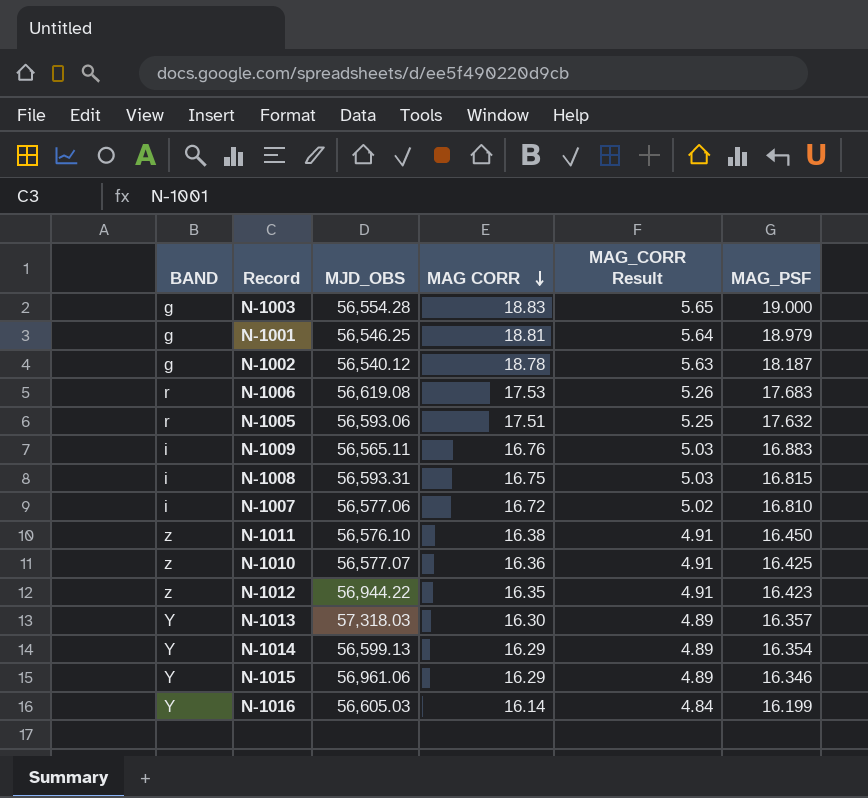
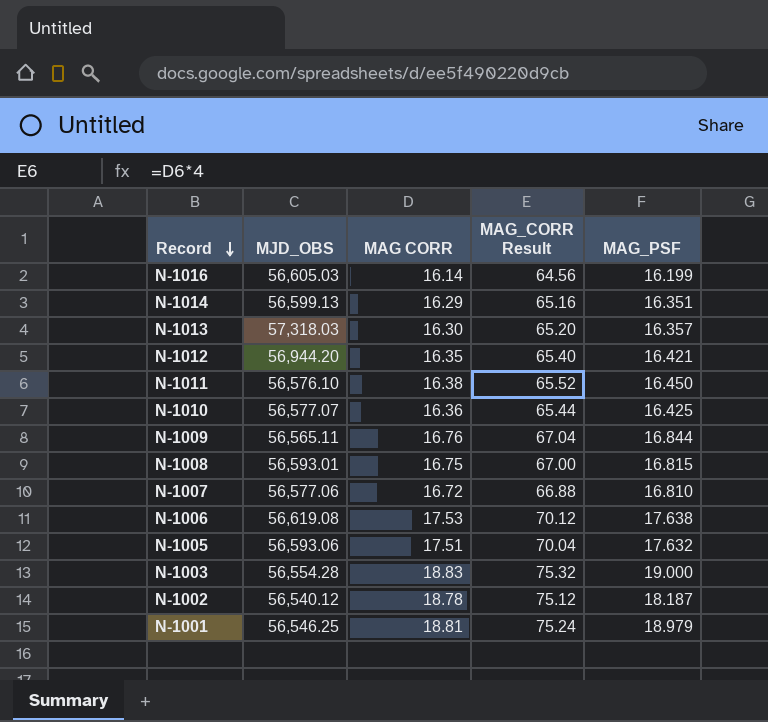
row order: MAG CORR descending -> Record descending
column BAND | position: 1 -> none
column MAG_CORR Result | formula: [MAG CORR] * 0.3 -> [MAG CORR] * 4
row N-1015: Y | 56,961.06 | 16.29 | 4.89 | 16.346 -> none
N-1014 | MAG_PSF: 16.354 -> 16.351
N-1012 | MJD_OBS: 56,944.22 -> 56,944.20
N-1012 | MAG_PSF: 16.423 -> 16.421
N-1009 | MAG_PSF: 16.883 -> 16.844
N-1008 | MJD_OBS: 56,593.31 -> 56,593.01
N-1006 | MAG_PSF: 17.683 -> 17.638

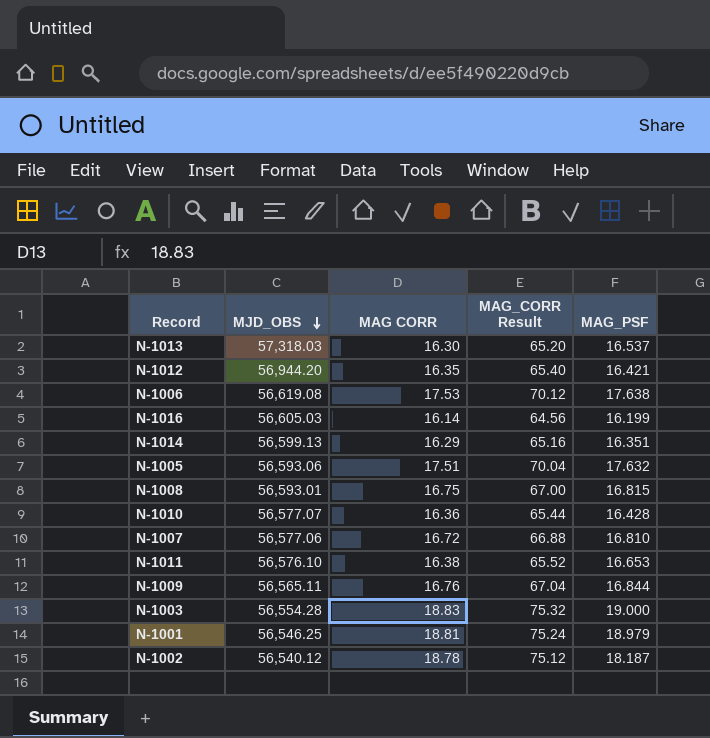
row order: Record descending -> MJD_OBS descending
N-1013 | MAG_PSF: 16.357 -> 16.537
N-1010 | MAG_PSF: 16.425 -> 16.428
N-1011 | MAG_PSF: 16.450 -> 16.653

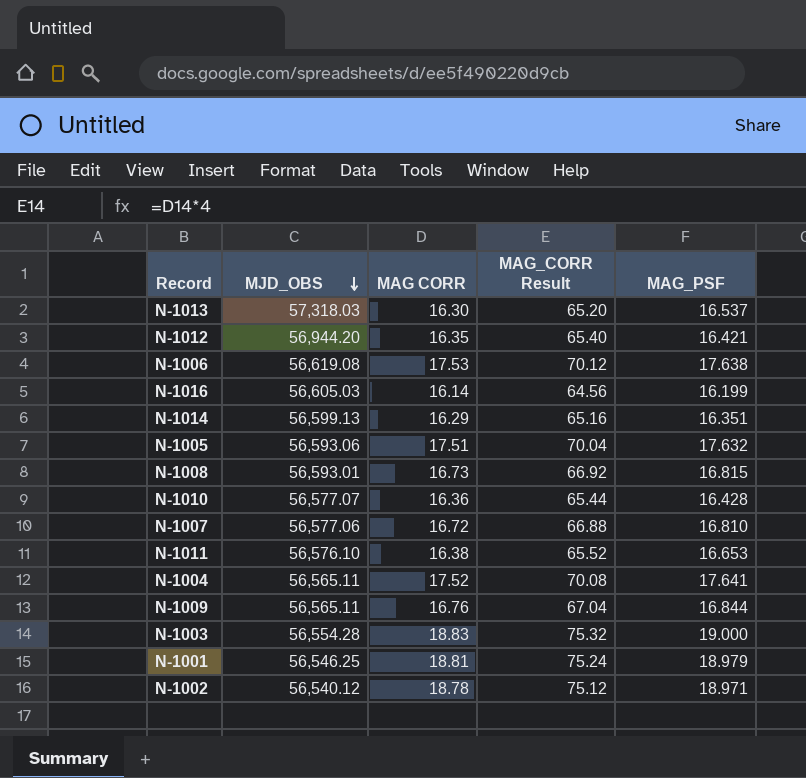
N-1008 | MAG CORR: 16.75 -> 16.73
N-1008 | MAG_CORR Result: 67.00 -> 66.92
row N-1004: none -> 56,565.11 | 17.52 | 70.08 | 17.641
N-1002 | MAG_PSF: 18.187 -> 18.971

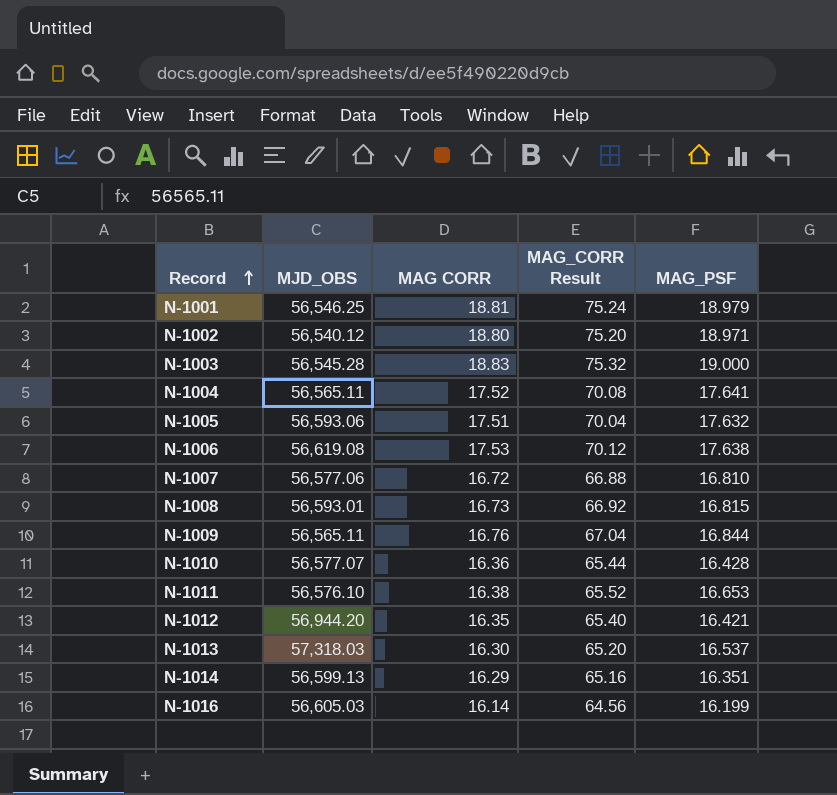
row order: MJD_OBS descending -> Record ascending
N-1002 | MAG CORR: 18.78 -> 18.80
N-1002 | MAG_CORR Result: 75.12 -> 75.20
N-1003 | MJD_OBS: 56,554.28 -> 56,545.28

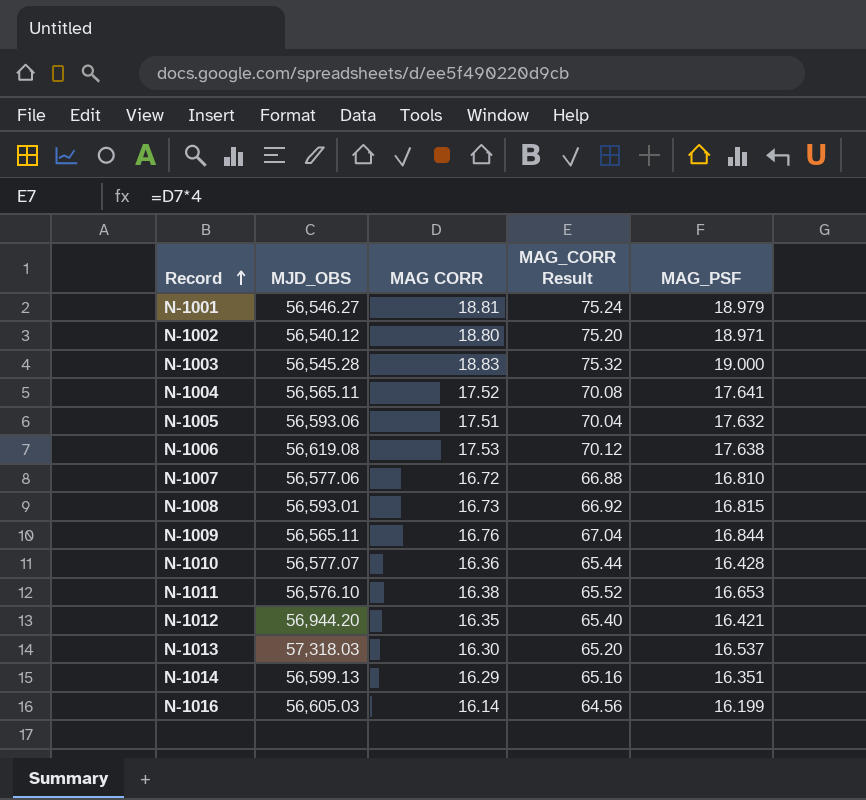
N-1001 | MJD_OBS: 56,546.25 -> 56,546.27

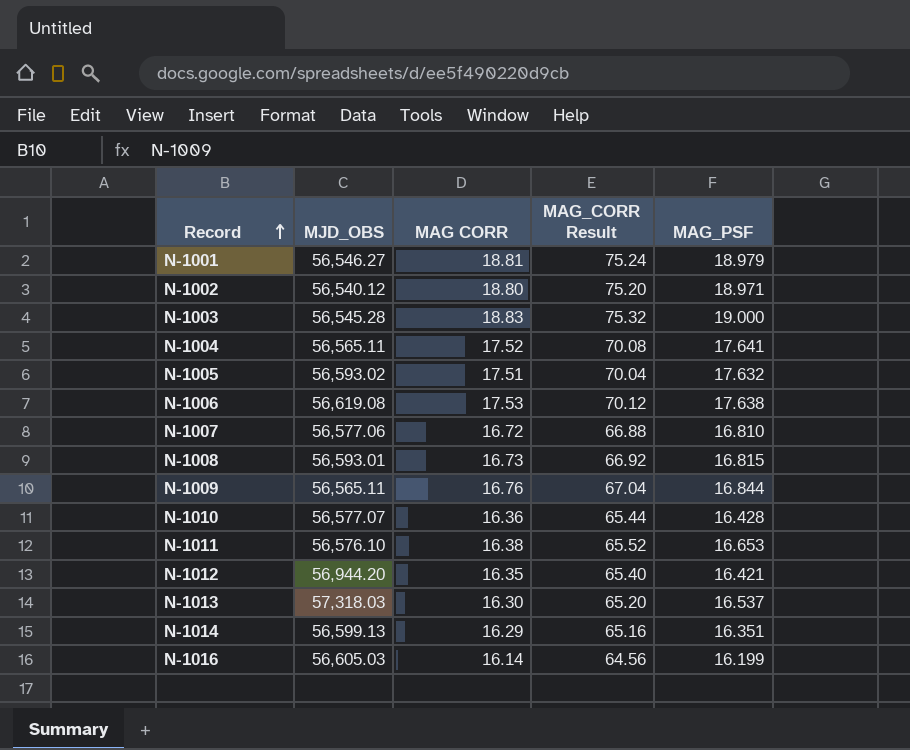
N-1005 | MJD_OBS: 56,593.06 -> 56,593.02

